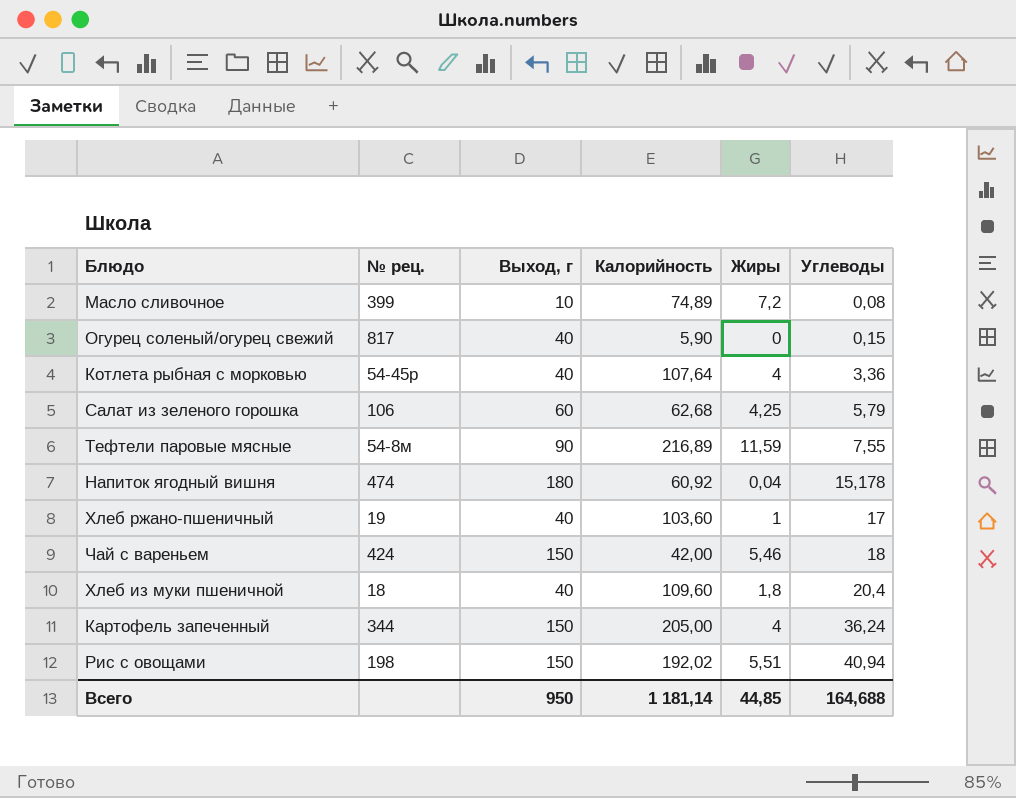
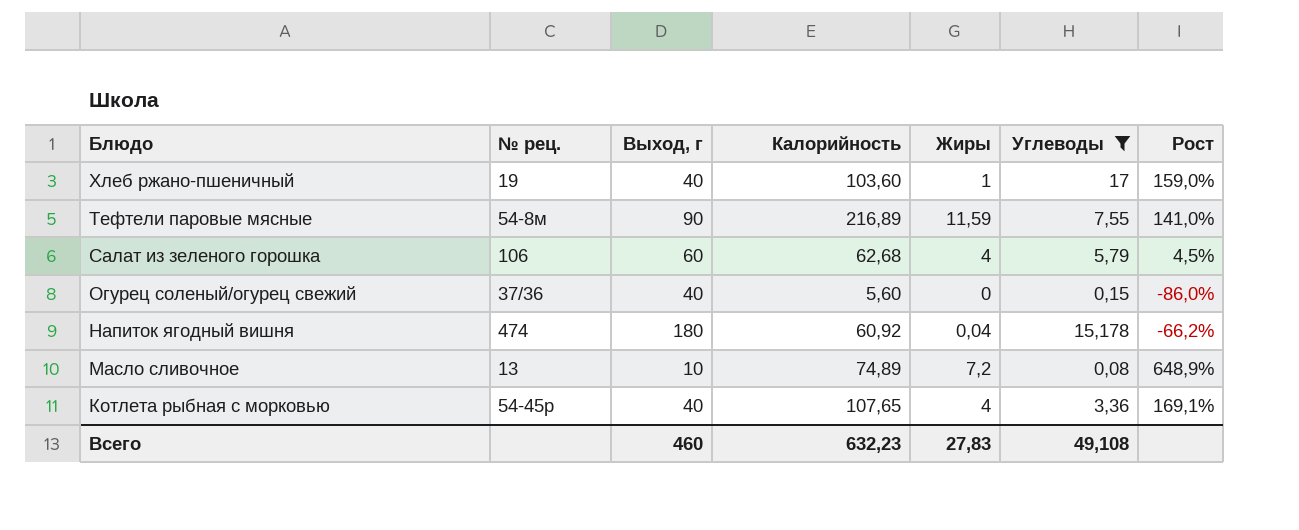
filter: none -> Углеводы <= 17
row order: Углеводы ascending -> Блюдо descending
column Рост | formula: none -> ([Калорийность] - [Выход, г]) / [Выход, г]
Салат из зеленого горошка | Жиры: 4,25 -> 4
Огурец соленый/огурец свежий | № рец.: 817 -> 37/36
Огурец соленый/огурец свежий | Калорийность: 5,90 -> 5,60
Масло сливочное | № рец.: 399 -> 13
Котлета рыбная с морковью | Калорийность: 107,64 -> 107,65
Всего | Выход, г: 950 -> 460
Всего | Калорийность: 1 181,14 -> 632,23
Всего | Жиры: 44,85 -> 27,83
Всего | Углеводы: 164,688 -> 49,108

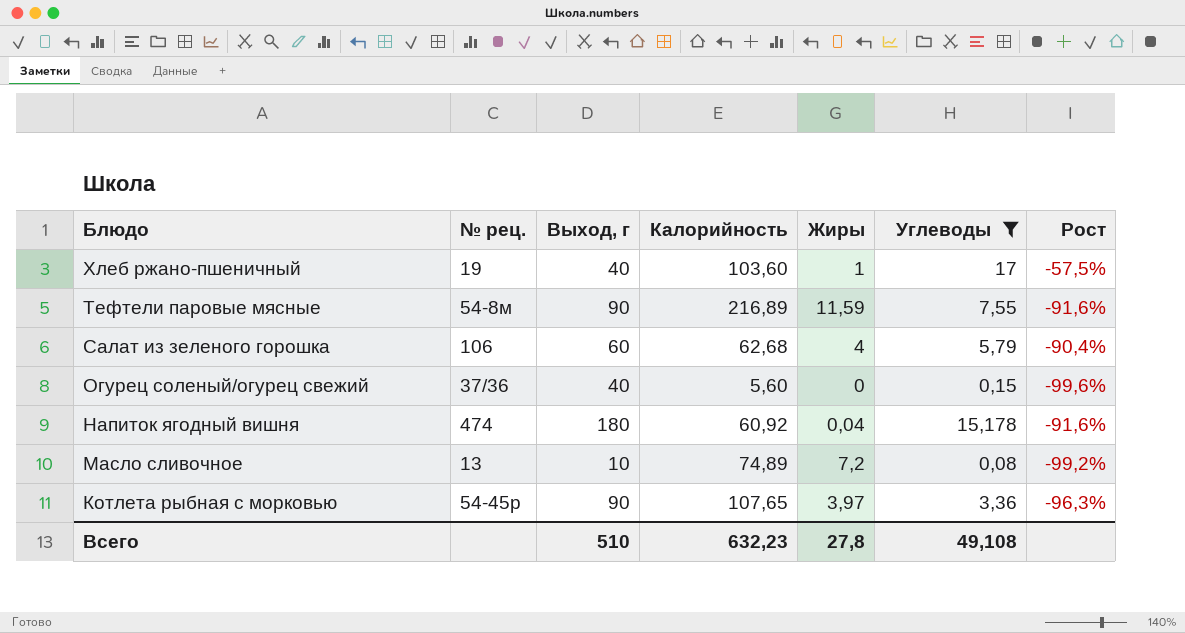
column Рост | formula: ([Калорийность] - [Выход, г]) / [Выход, г] -> ([Углеводы] - [Выход, г]) / [Выход, г]
Котлета рыбная с морковью | Выход, г: 40 -> 90
Котлета рыбная с морковью | Жиры: 4 -> 3,97
Всего | Выход, г: 460 -> 510
Всего | Жиры: 27,83 -> 27,8

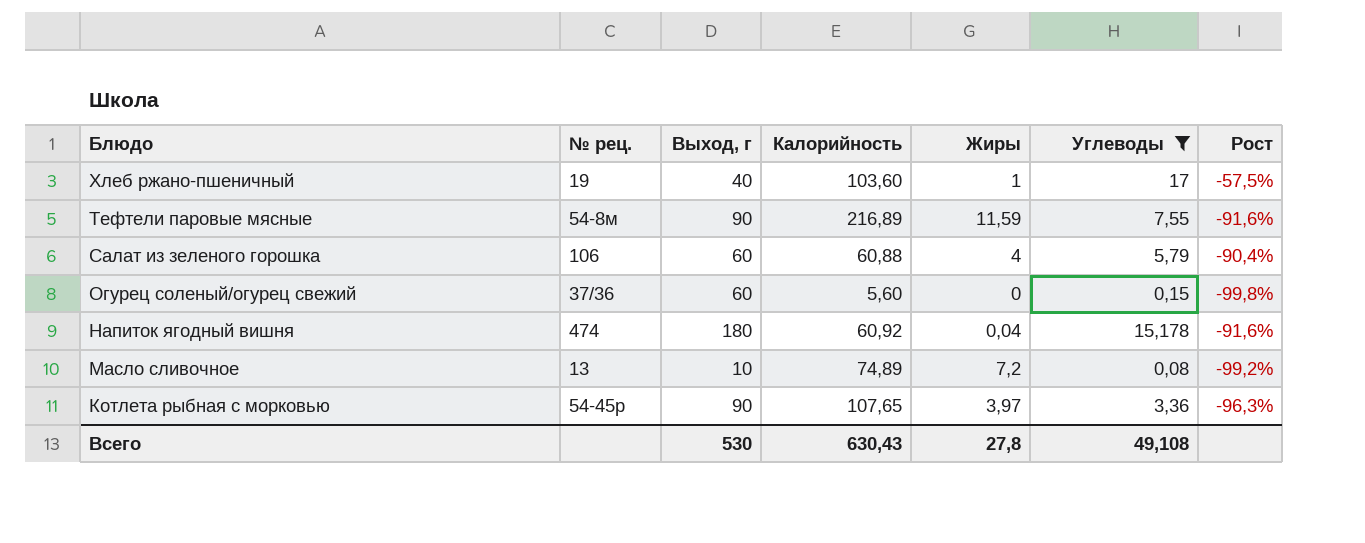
Салат из зеленого горошка | Калорийность: 62,68 -> 60,88
Огурец соленый/огурец свежий | Выход, г: 40 -> 60
Огурец соленый/огурец свежий | Рост: -99,6% -> -99,8%
Всего | Выход, г: 510 -> 530
Всего | Калорийность: 632,23 -> 630,43

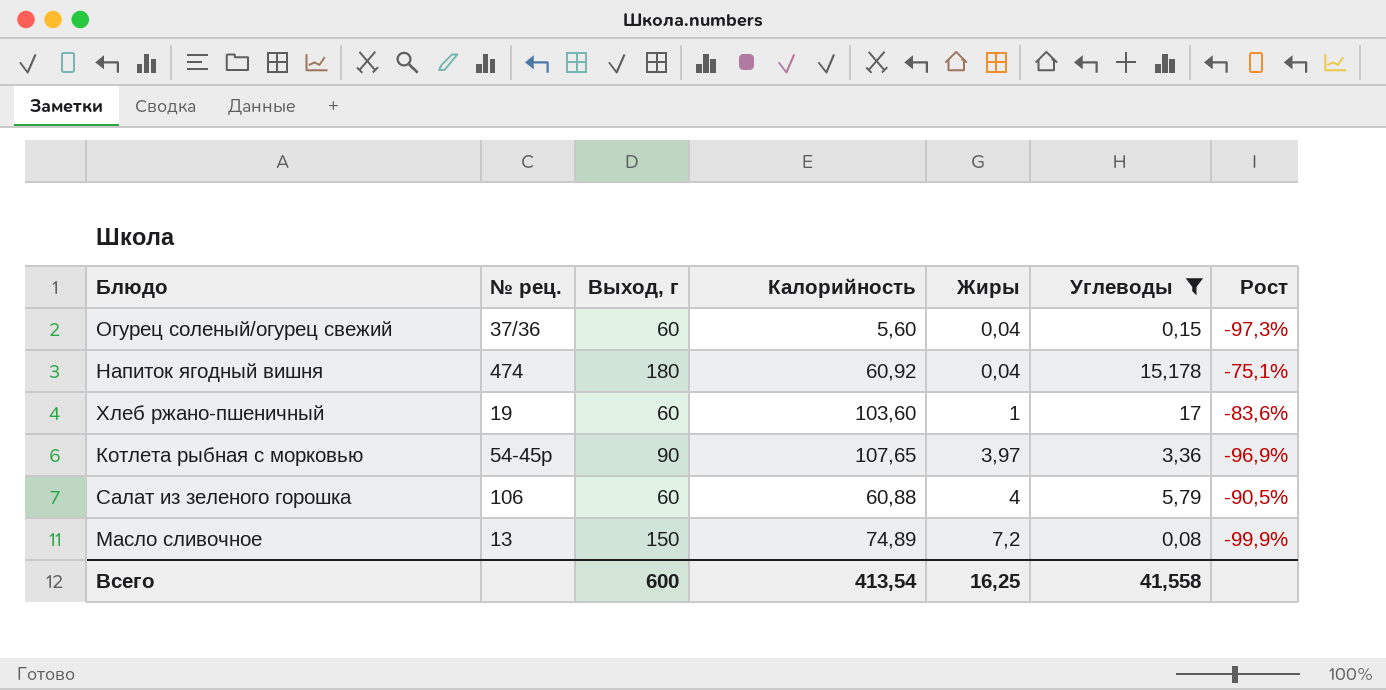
row order: Блюдо descending -> Жиры ascending
column Рост | formula: ([Углеводы] - [Выход, г]) / [Выход, г] -> ([Углеводы] - [Калорийность]) / [Калорийность]
row Тефтели паровые мясные: 54-8м | 90 | 216,89 | 11,59 | 7,55 | -91,6% -> none
Огурец соленый/огурец свежий | Жиры: 0 -> 0,04
Хлеб ржано-пшеничный | Выход, г: 40 -> 60
Масло сливочное | Выход, г: 10 -> 150
Всего | Выход, г: 530 -> 600
Всего | Калорийность: 630,43 -> 413,54
Всего | Жиры: 27,8 -> 16,25
Всего | Углеводы: 49,108 -> 41,558

